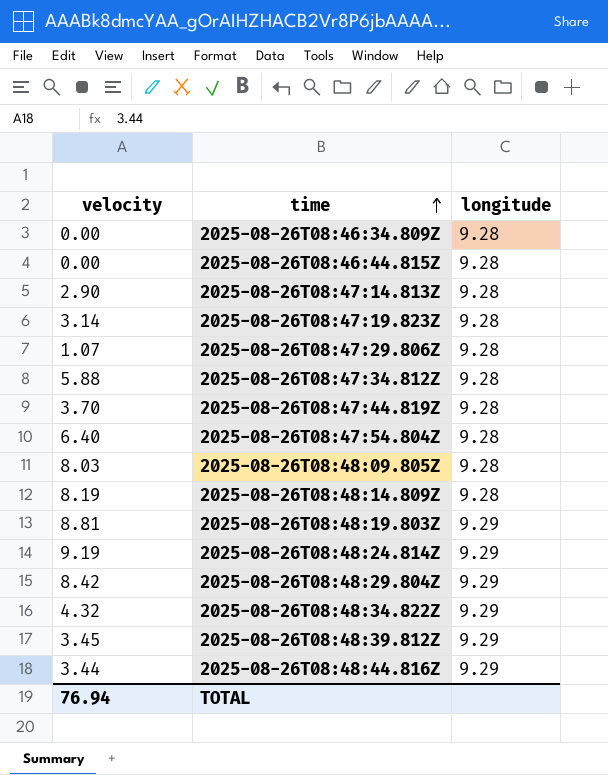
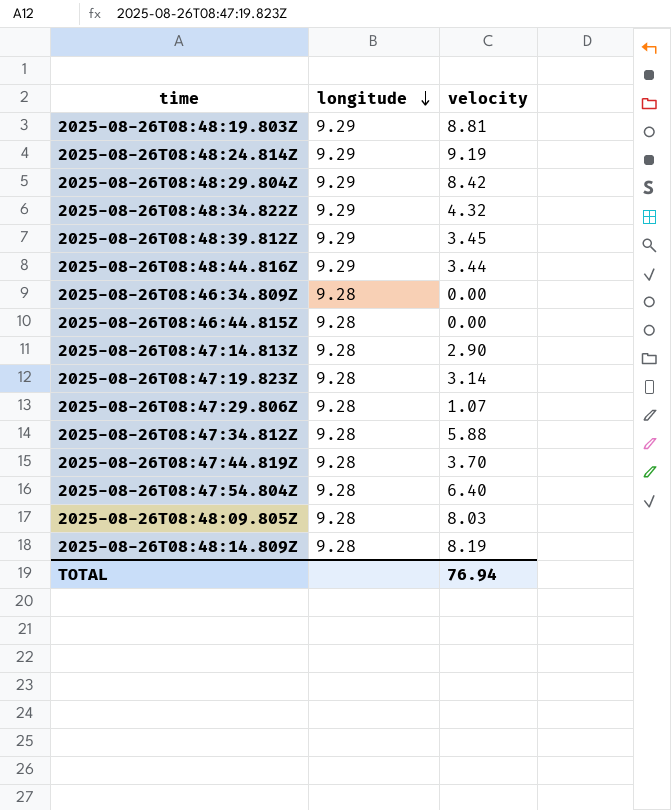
row order: time ascending -> longitude descending
column velocity | position: 1 -> 3

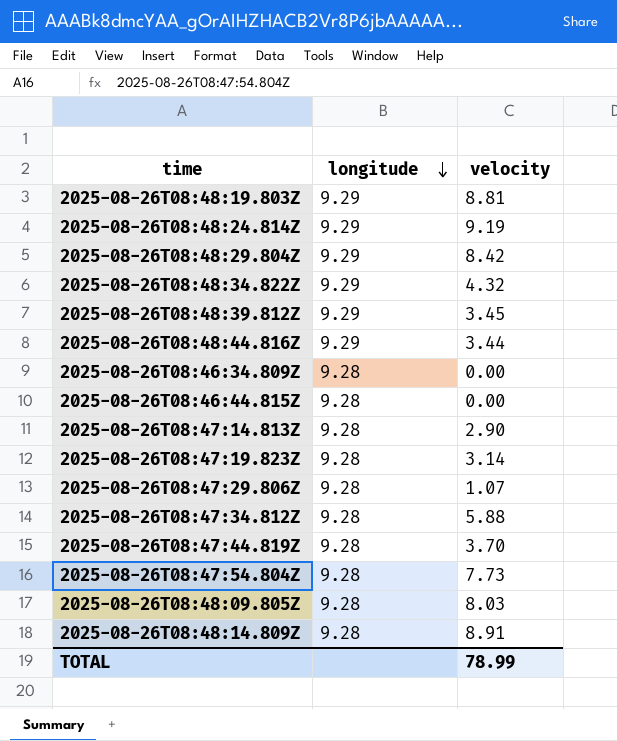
2025-08-26T08:47:54.804Z | velocity: 6.40 -> 7.73
2025-08-26T08:48:14.809Z | velocity: 8.19 -> 8.91
TOTAL | velocity: 76.94 -> 78.99

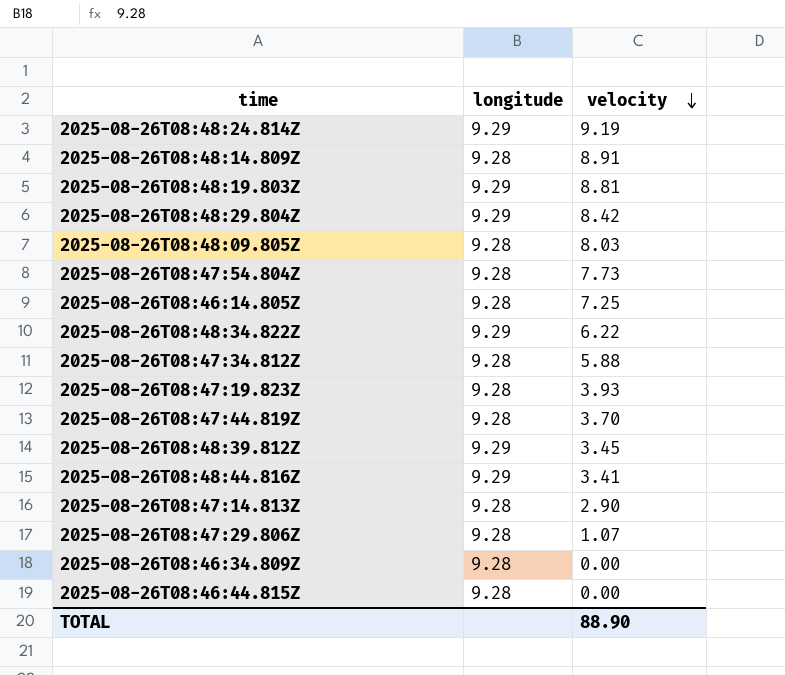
row order: longitude descending -> velocity descending
row 2025-08-26T08:46:14.805Z: none -> 9.28 | 7.25
2025-08-26T08:48:34.822Z | velocity: 4.32 -> 6.22
2025-08-26T08:47:19.823Z | velocity: 3.14 -> 3.93
2025-08-26T08:48:44.816Z | velocity: 3.44 -> 3.41
TOTAL | velocity: 78.99 -> 88.90

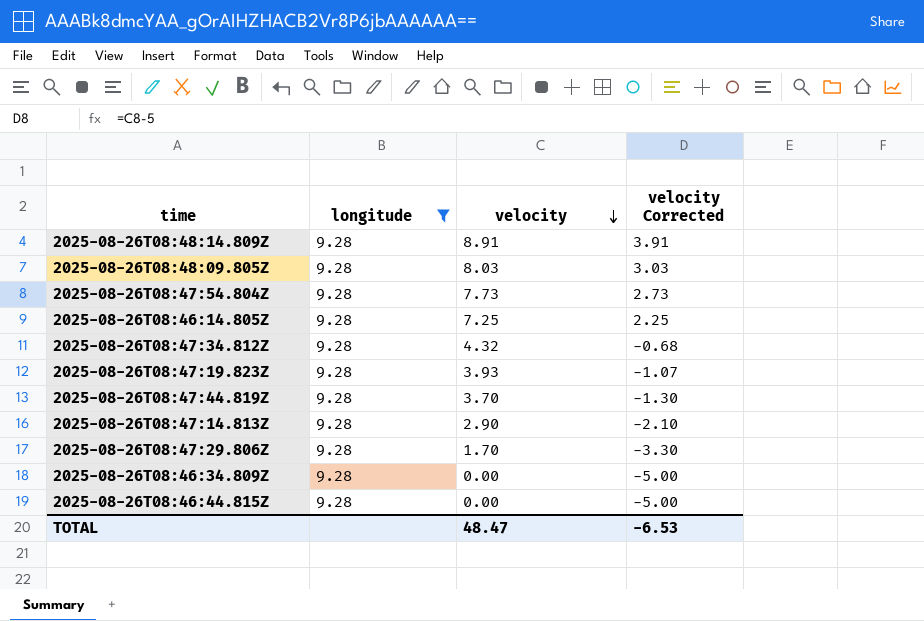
filter: none -> longitude = 9.28
column velocity Corrected | formula: none -> [velocity] - 5
2025-08-26T08:47:34.812Z | velocity: 5.88 -> 4.32
2025-08-26T08:47:29.806Z | velocity: 1.07 -> 1.70
TOTAL | velocity: 88.90 -> 48.47

